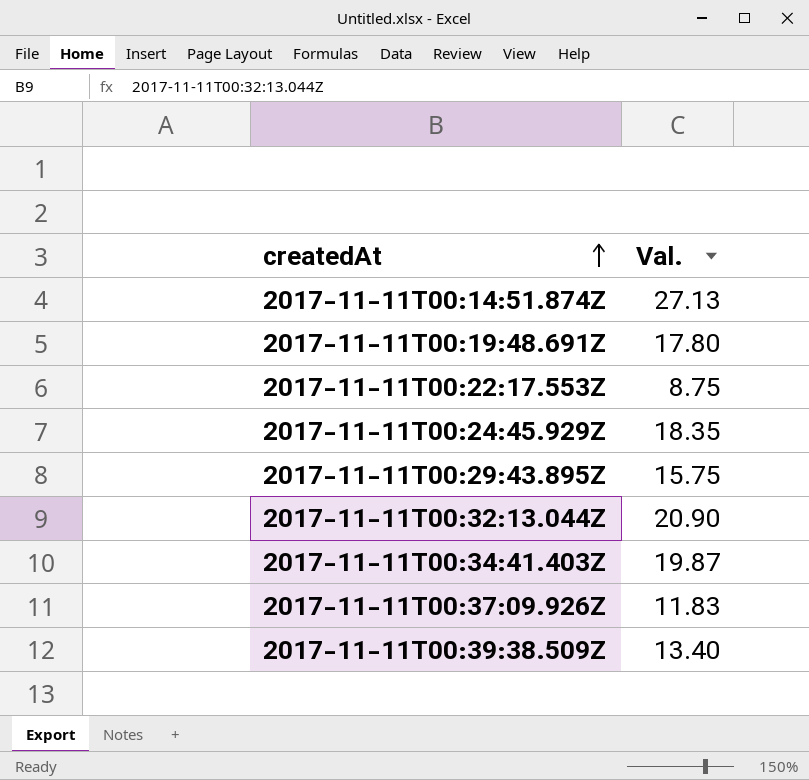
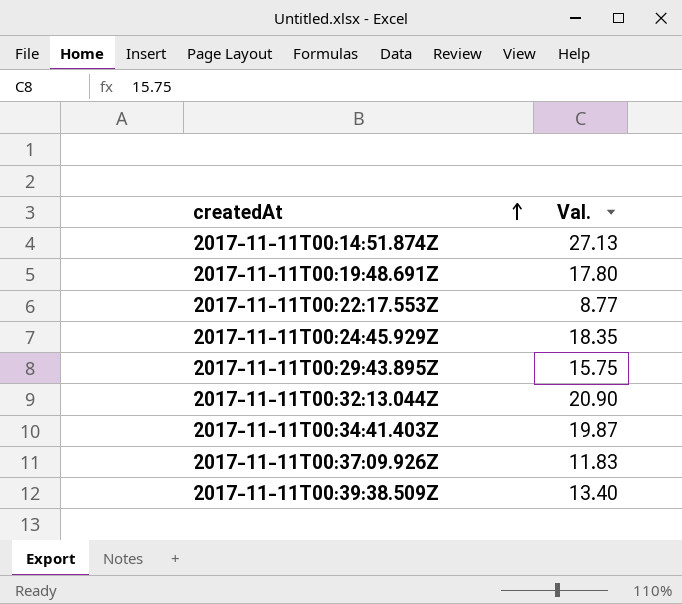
2017-11-11T00:22:17.553Z | Val.: 8.75 -> 8.77

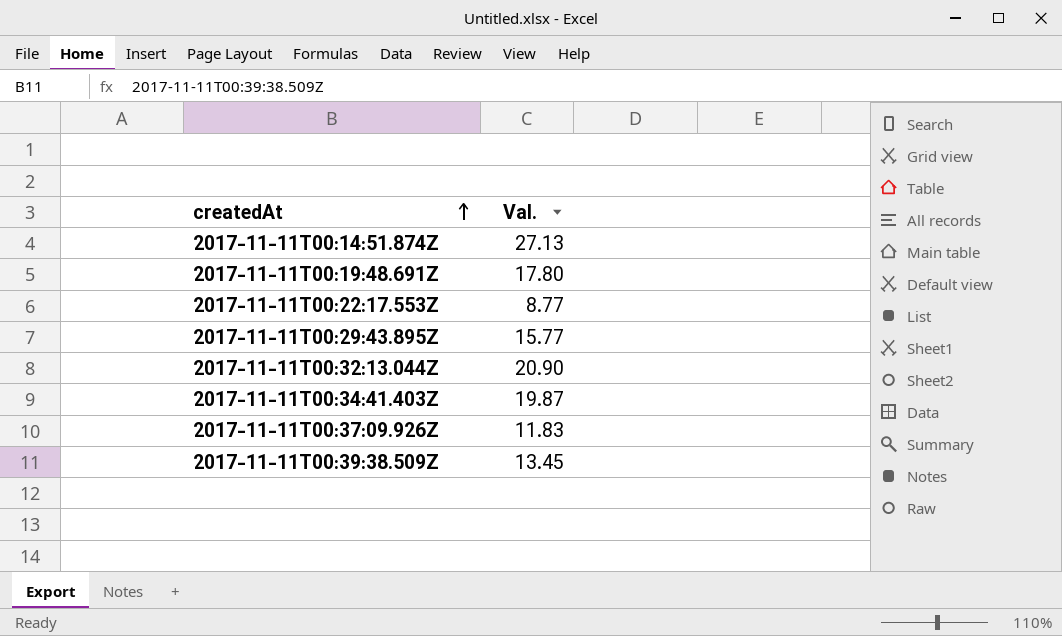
row 2017-11-11T00:24:45.929Z: 18.35 -> none
2017-11-11T00:29:43.895Z | Val.: 15.75 -> 15.77
2017-11-11T00:39:38.509Z | Val.: 13.40 -> 13.45

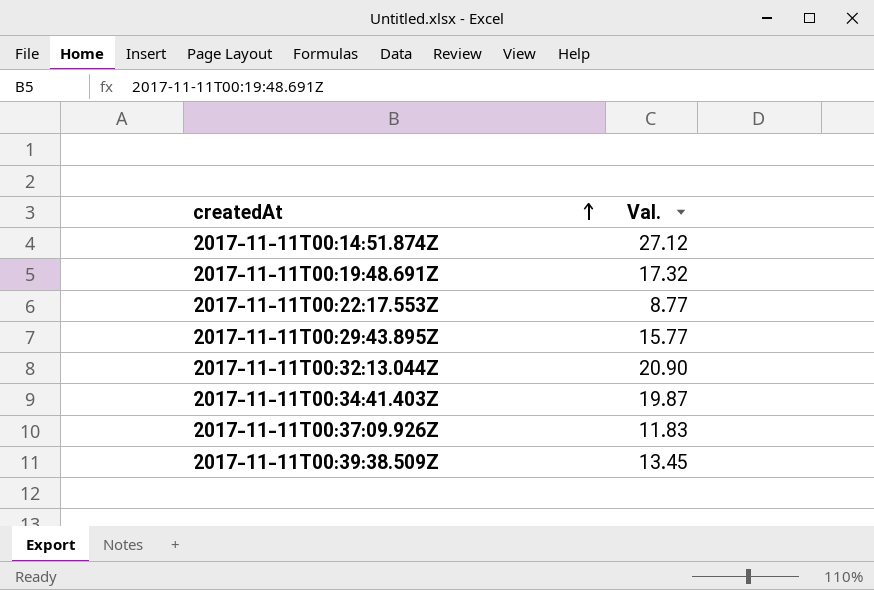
2017-11-11T00:14:51.874Z | Val.: 27.13 -> 27.12
2017-11-11T00:19:48.691Z | Val.: 17.80 -> 17.32

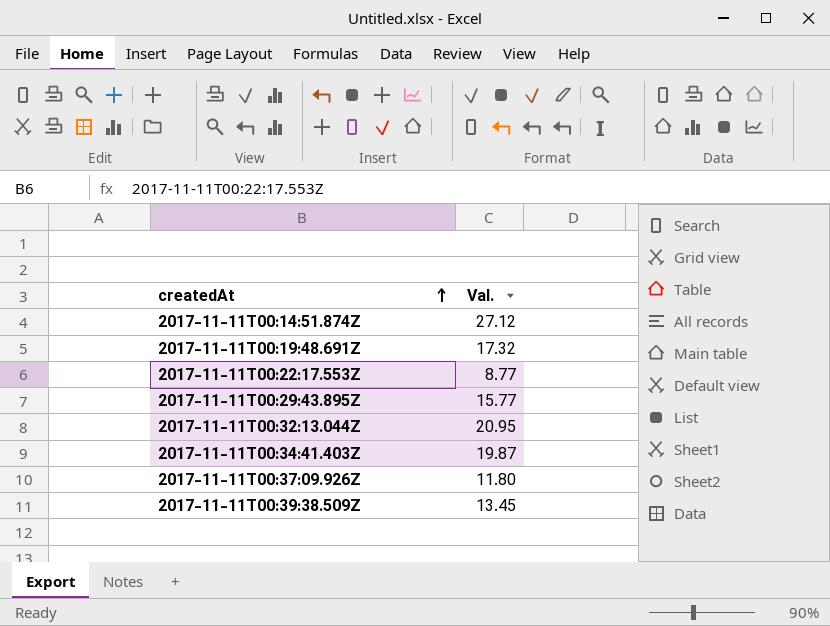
2017-11-11T00:32:13.044Z | Val.: 20.90 -> 20.95
2017-11-11T00:37:09.926Z | Val.: 11.83 -> 11.80

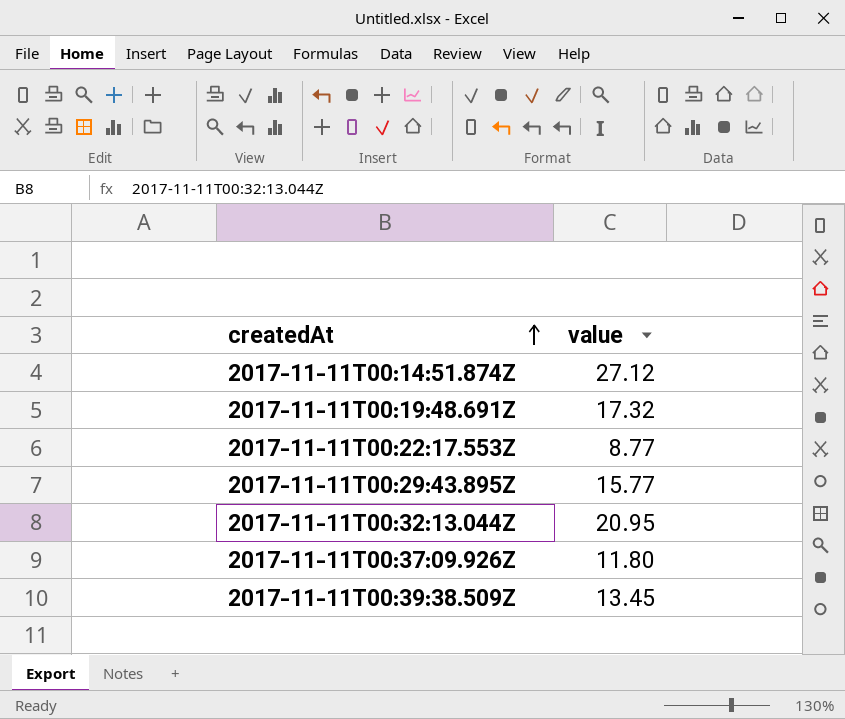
column name: Val. -> value
row 2017-11-11T00:34:41.403Z: 19.87 -> none

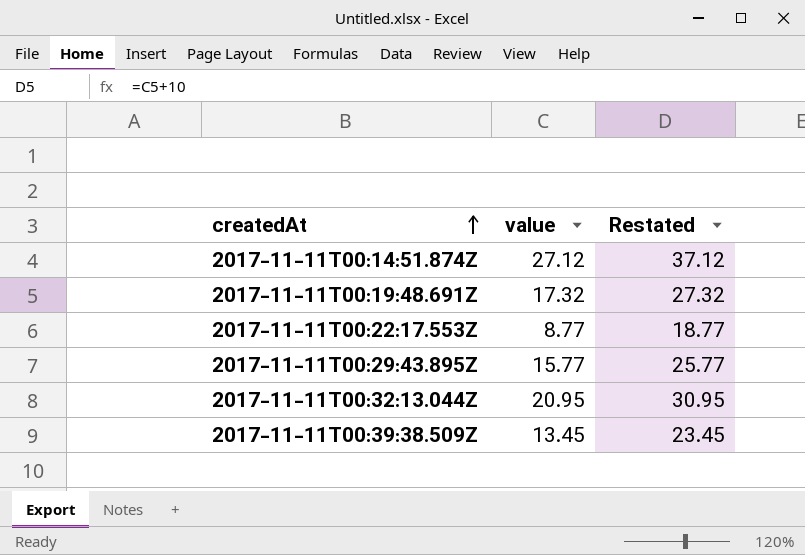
column Restated | formula: none -> [value] + 10
row 2017-11-11T00:37:09.926Z: 11.80 -> none

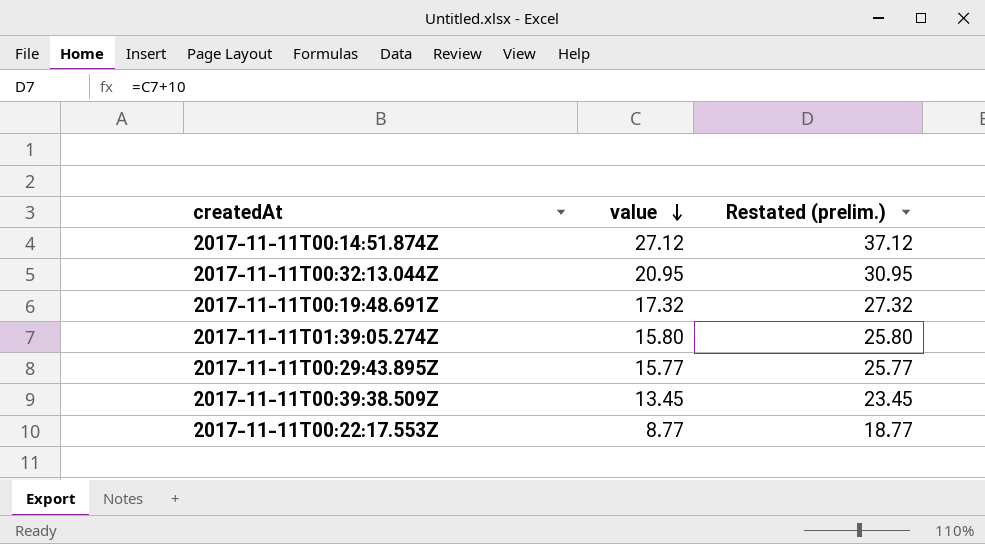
row order: createdAt ascending -> value descending
column name: Restated -> Restated (prelim.)
row 2017-11-11T01:39:05.274Z: none -> 15.80 | 25.80

